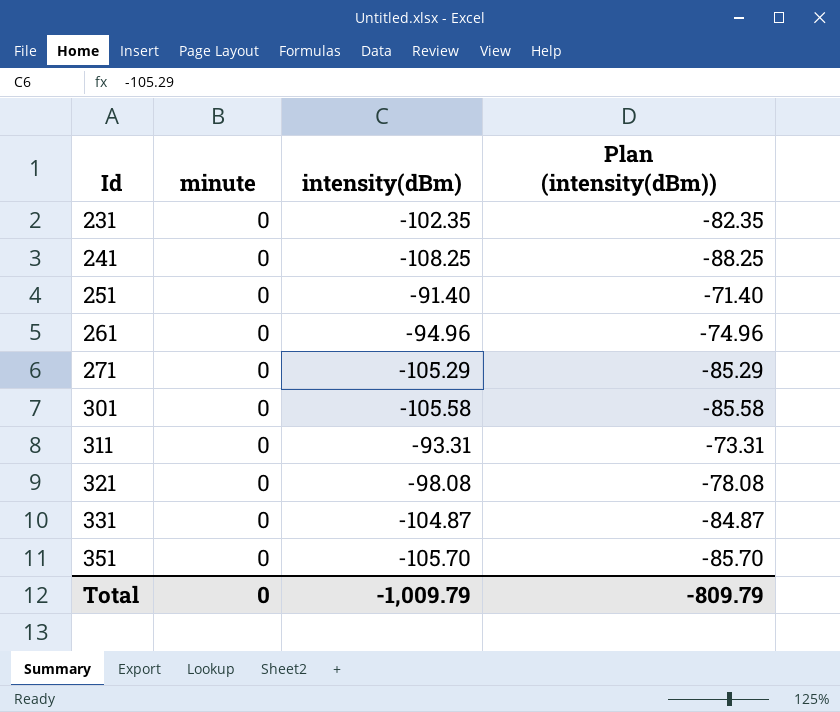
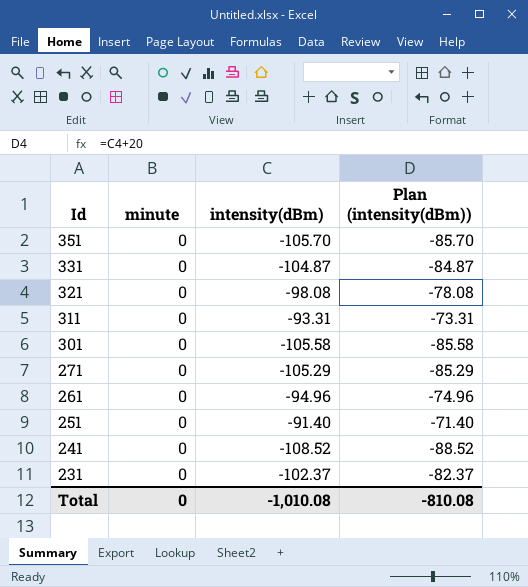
row order: Id ascending -> Id descending
241 | intensity(dBm): -108.25 -> -108.52
241 | Plan (intensity(dBm)): -88.25 -> -88.52
231 | intensity(dBm): -102.35 -> -102.37
231 | Plan (intensity(dBm)): -82.35 -> -82.37
Total | intensity(dBm): -1,009.79 -> -1,010.08
Total | Plan (intensity(dBm)): -809.79 -> -810.08

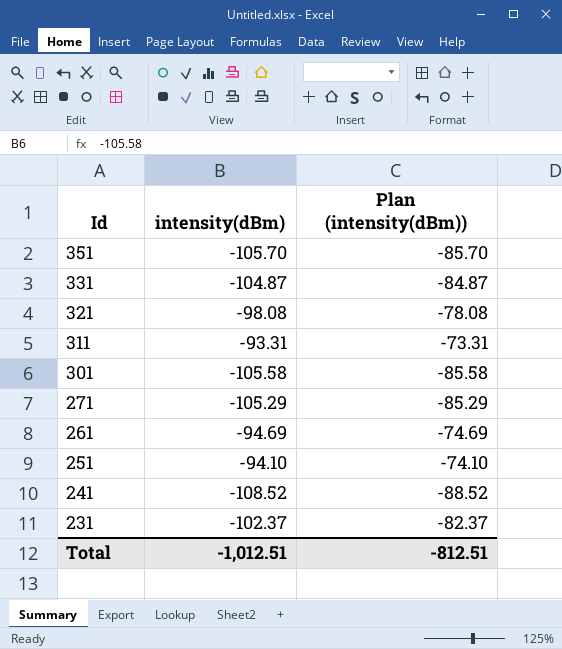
column minute | position: 2 -> none
261 | intensity(dBm): -94.96 -> -94.69
261 | Plan (intensity(dBm)): -74.96 -> -74.69
251 | intensity(dBm): -91.40 -> -94.10
251 | Plan (intensity(dBm)): -71.40 -> -74.10
Total | intensity(dBm): -1,010.08 -> -1,012.51
Total | Plan (intensity(dBm)): -810.08 -> -812.51

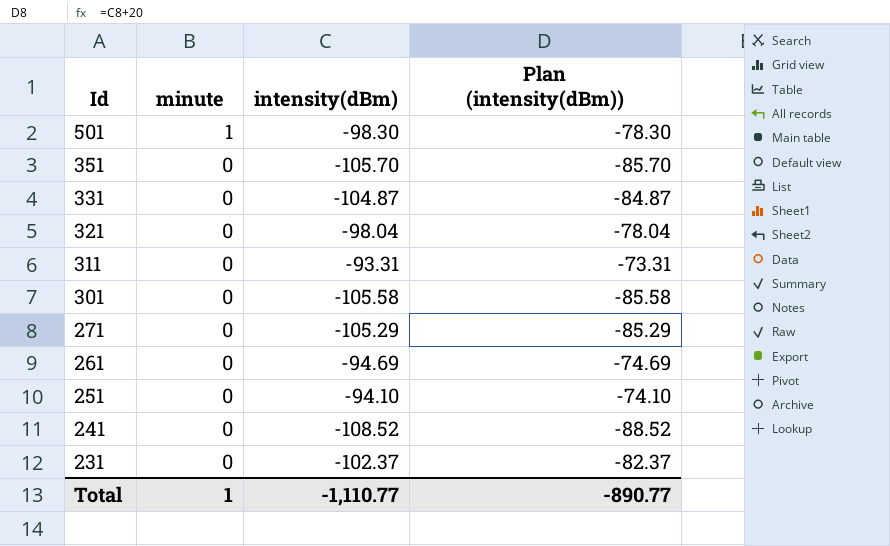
column minute | position: none -> 2
row 501: none -> 1 | -98.30 | -78.30
321 | intensity(dBm): -98.08 -> -98.04
321 | Plan (intensity(dBm)): -78.08 -> -78.04
Total | intensity(dBm): -1,012.51 -> -1,110.77
Total | Plan (intensity(dBm)): -812.51 -> -890.77

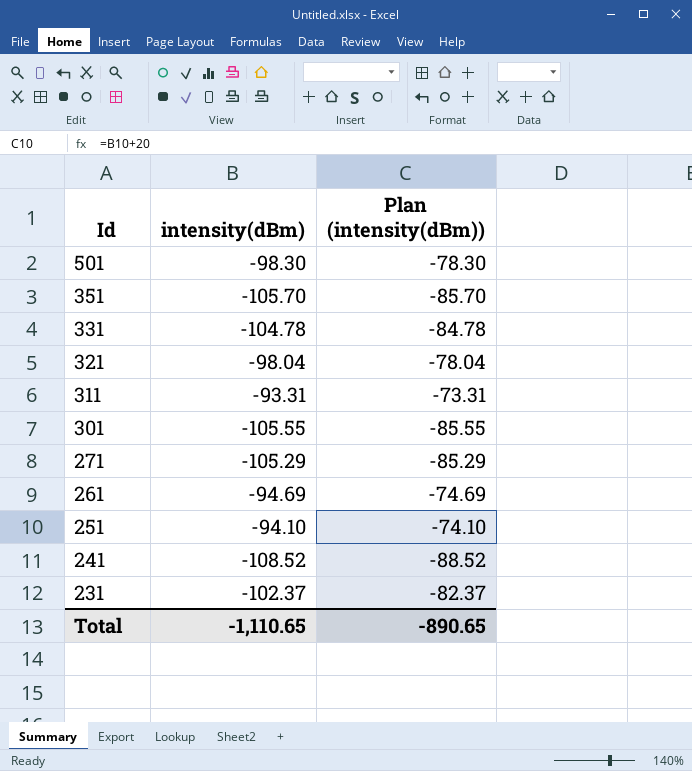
column minute | position: 2 -> none
331 | intensity(dBm): -104.87 -> -104.78
331 | Plan (intensity(dBm)): -84.87 -> -84.78
301 | intensity(dBm): -105.58 -> -105.55
301 | Plan (intensity(dBm)): -85.58 -> -85.55
Total | intensity(dBm): -1,110.77 -> -1,110.65
Total | Plan (intensity(dBm)): -890.77 -> -890.65

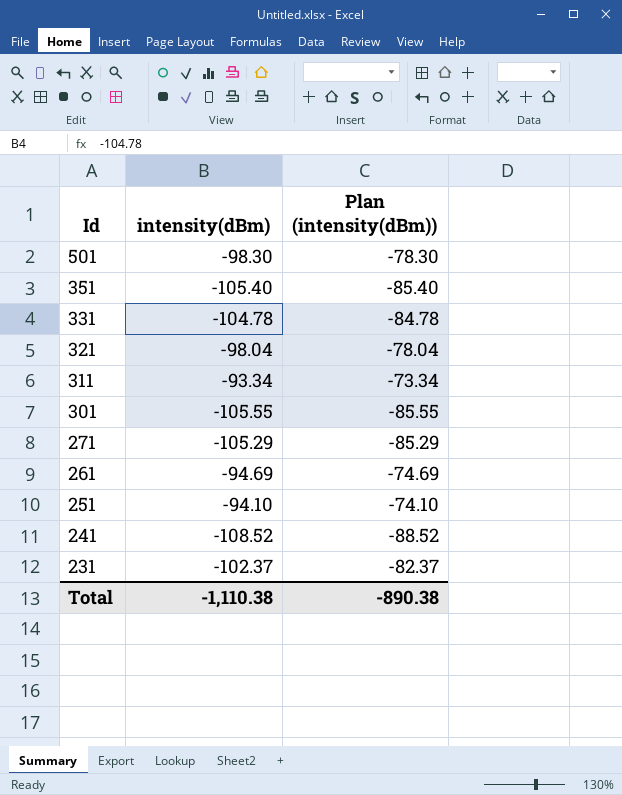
351 | intensity(dBm): -105.70 -> -105.40
351 | Plan (intensity(dBm)): -85.70 -> -85.40
311 | intensity(dBm): -93.31 -> -93.34
311 | Plan (intensity(dBm)): -73.31 -> -73.34
Total | intensity(dBm): -1,110.65 -> -1,110.38
Total | Plan (intensity(dBm)): -890.65 -> -890.38

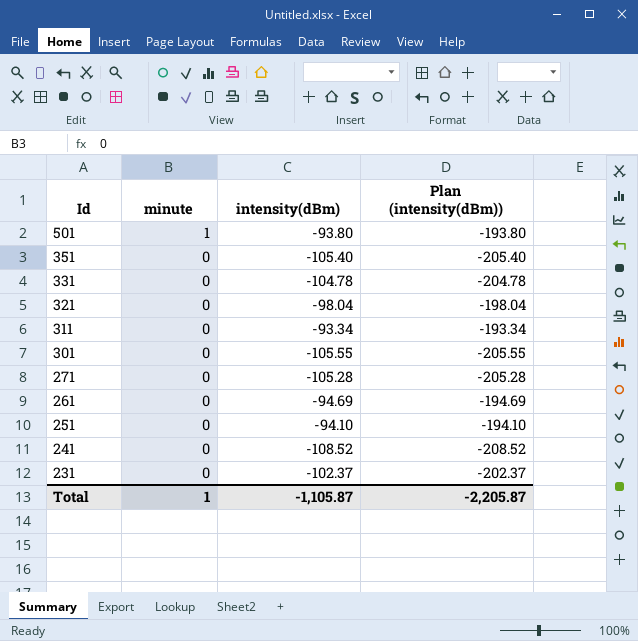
column minute | position: none -> 2
column Plan (intensity(dBm)) | formula: [intensity(dBm)] + 20 -> [intensity(dBm)] - 100
501 | intensity(dBm): -98.30 -> -93.80
271 | intensity(dBm): -105.29 -> -105.28
Total | intensity(dBm): -1,110.38 -> -1,105.87
Total | Plan (intensity(dBm)): -890.38 -> -2,205.87

